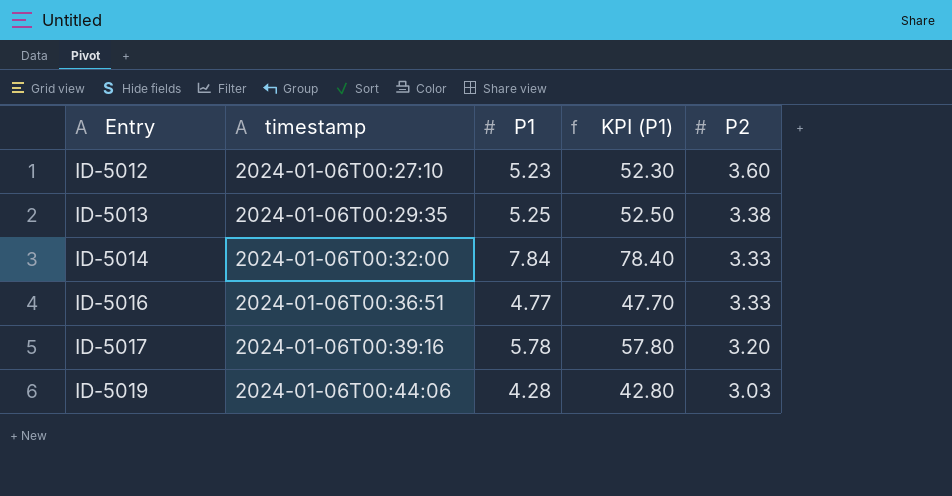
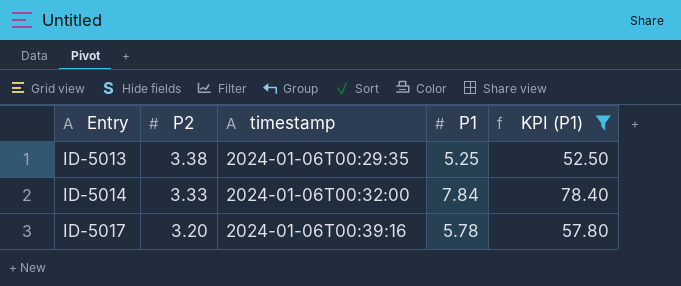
filter: none -> KPI (P1) >= 52.50
column P2 | position: 5 -> 2

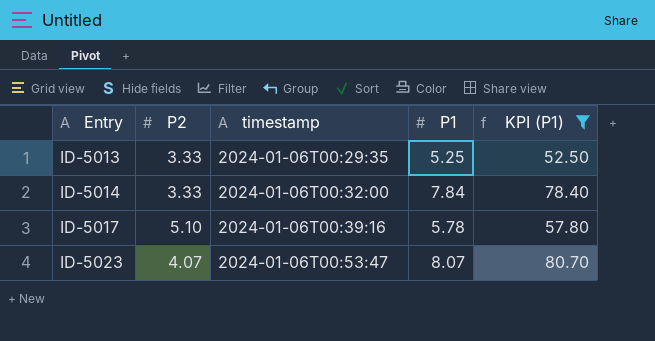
ID-5013 | P2: 3.38 -> 3.33
ID-5017 | P2: 3.20 -> 5.10
row ID-5023: none -> 4.07 | 2024-01-06T00:53:47 | 8.07 | 80.70

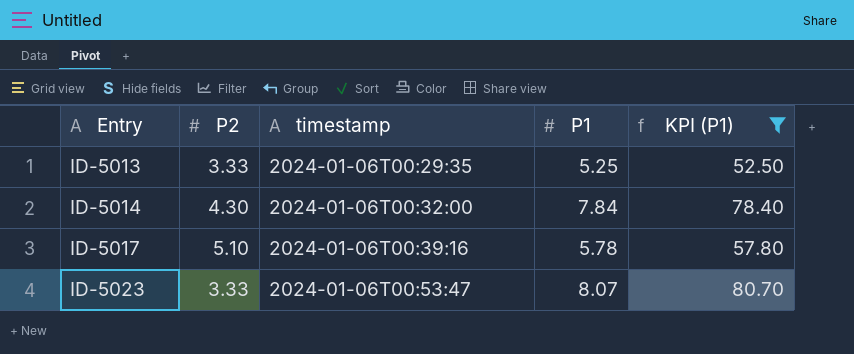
ID-5014 | P2: 3.33 -> 4.30
ID-5023 | P2: 4.07 -> 3.33

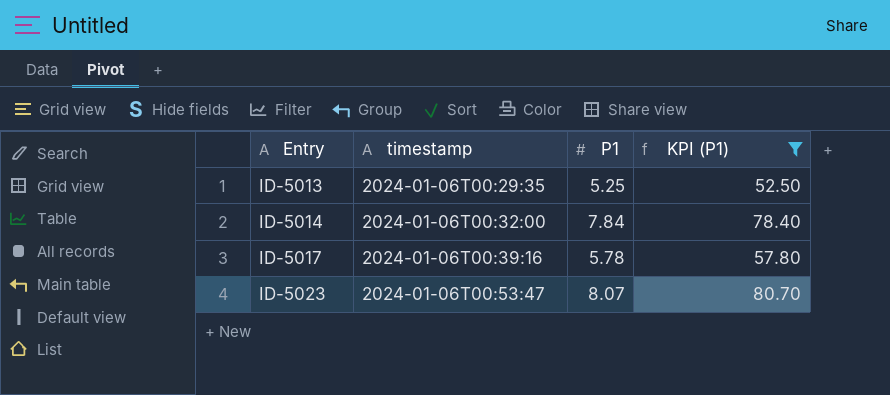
column P2 | position: 2 -> none

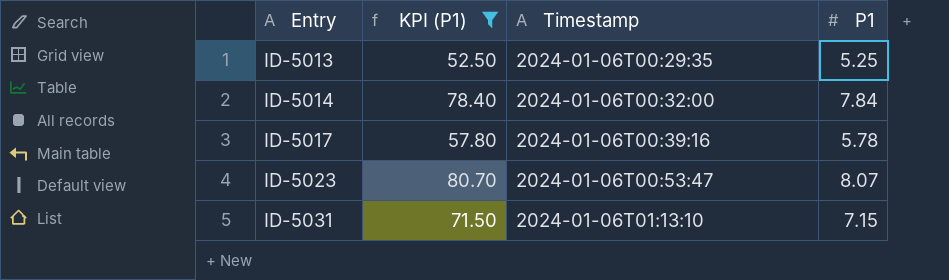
column KPI (P1) | position: 4 -> 2
column name: timestamp -> Timestamp
row ID-5031: none -> 71.50 | 2024-01-06T01:13:10 | 7.15

